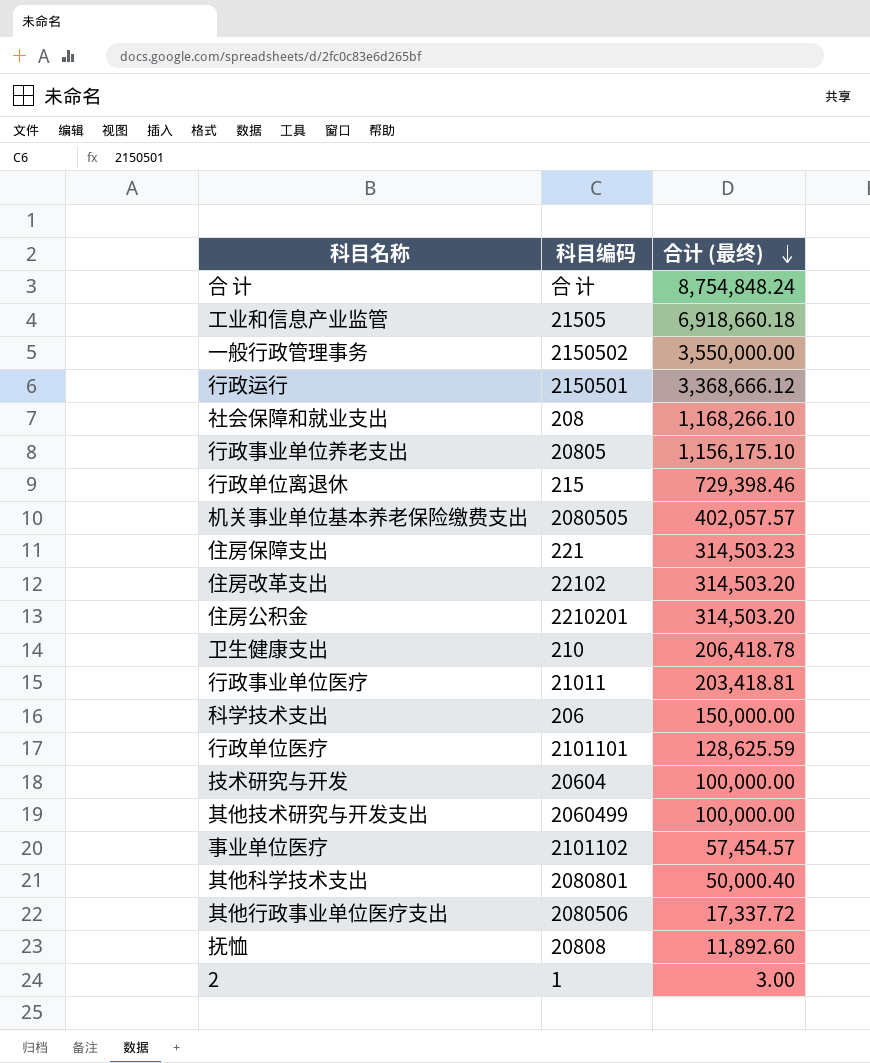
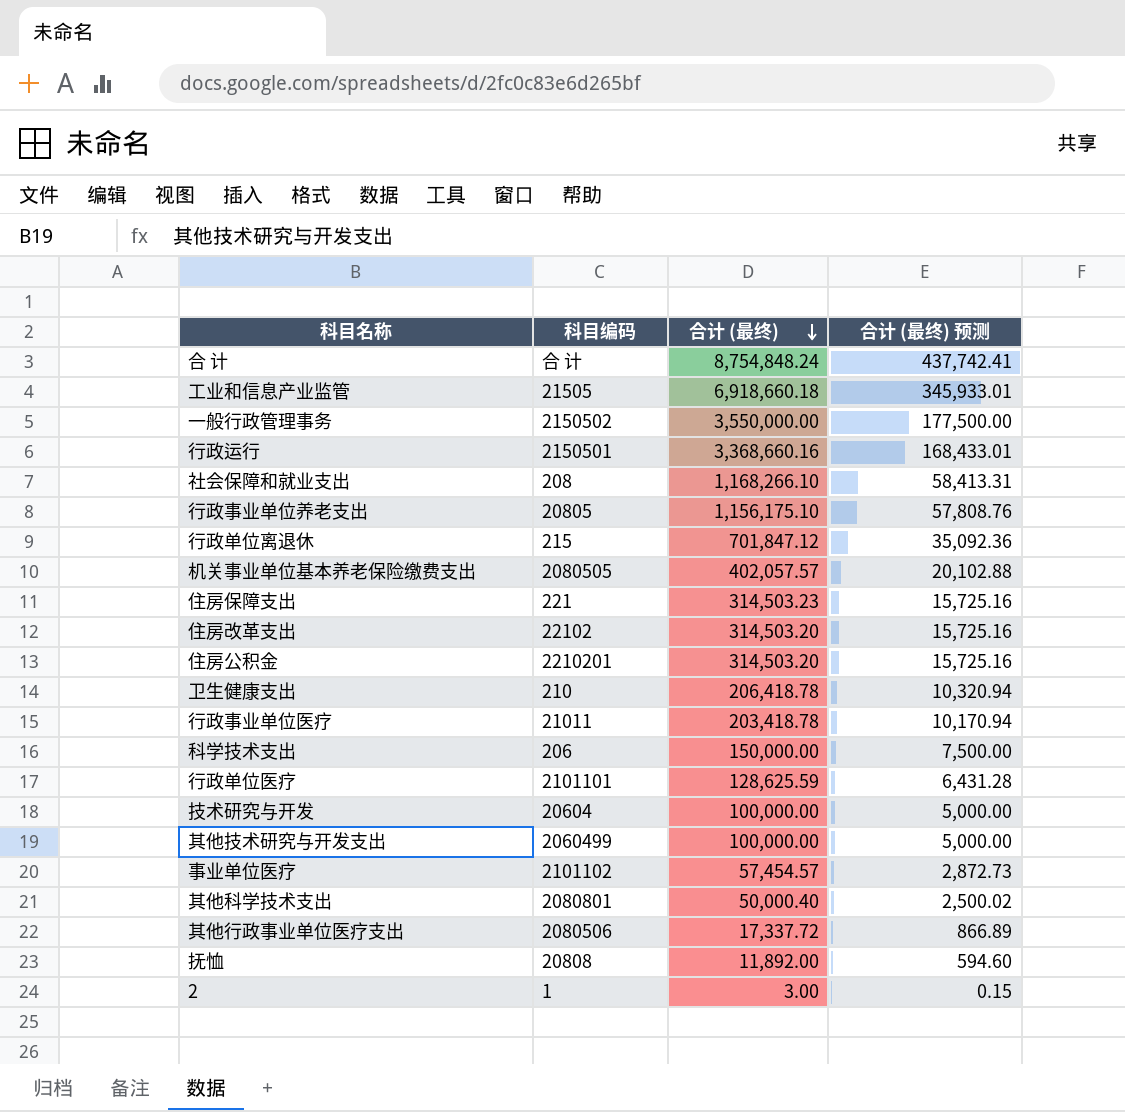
column 合计 (最终) 预测 | formula: none -> [合计 (最终)] * 0.05
行政运行 | 合计 (最终): 3,368,666.12 -> 3,368,660.16
行政单位离退休 | 合计 (最终): 729,398.46 -> 701,847.12
行政事业单位医疗 | 合计 (最终): 203,418.81 -> 203,418.78
抚恤 | 合计 (最终): 11,892.60 -> 11,892.00

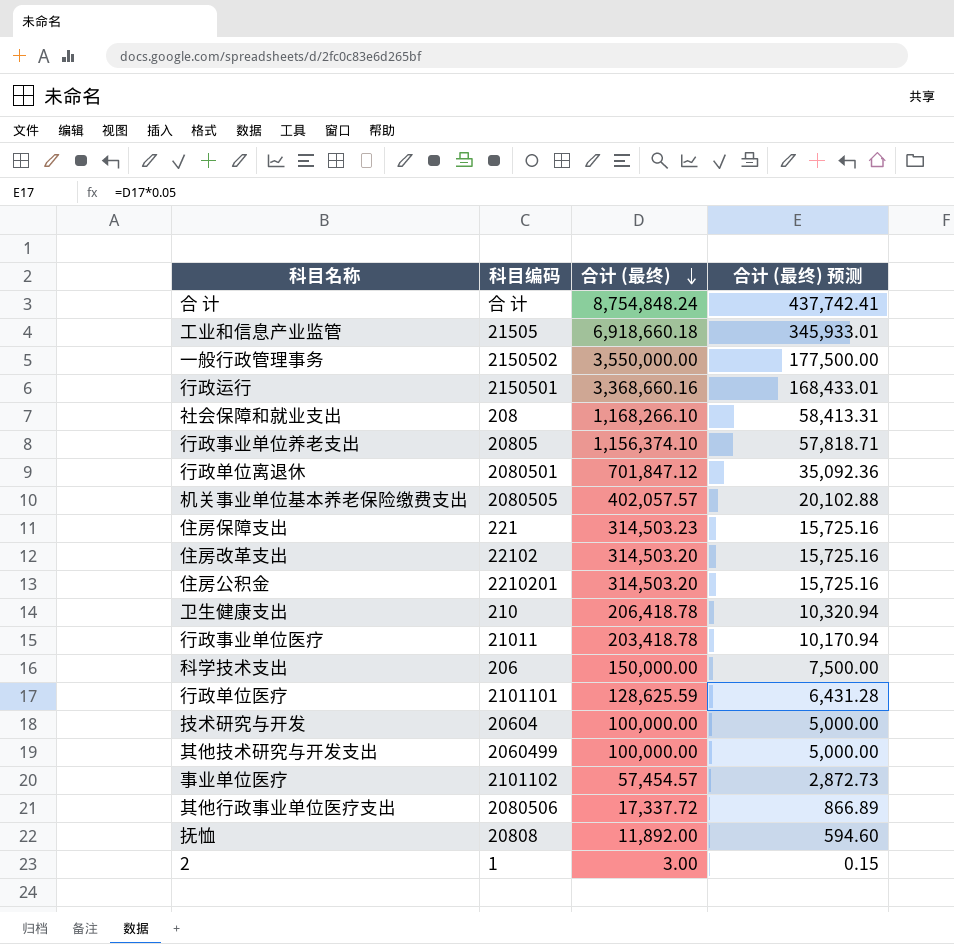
row 其他科学技术支出: 2080801 | 50,000.40 | 2,500.02 -> none
行政事业单位养老支出 | 合计 (最终): 1,156,175.10 -> 1,156,374.10
行政事业单位养老支出 | 合计 (最终) 预测: 57,808.76 -> 57,818.71
行政单位离退休 | 科目编码: 215 -> 2080501

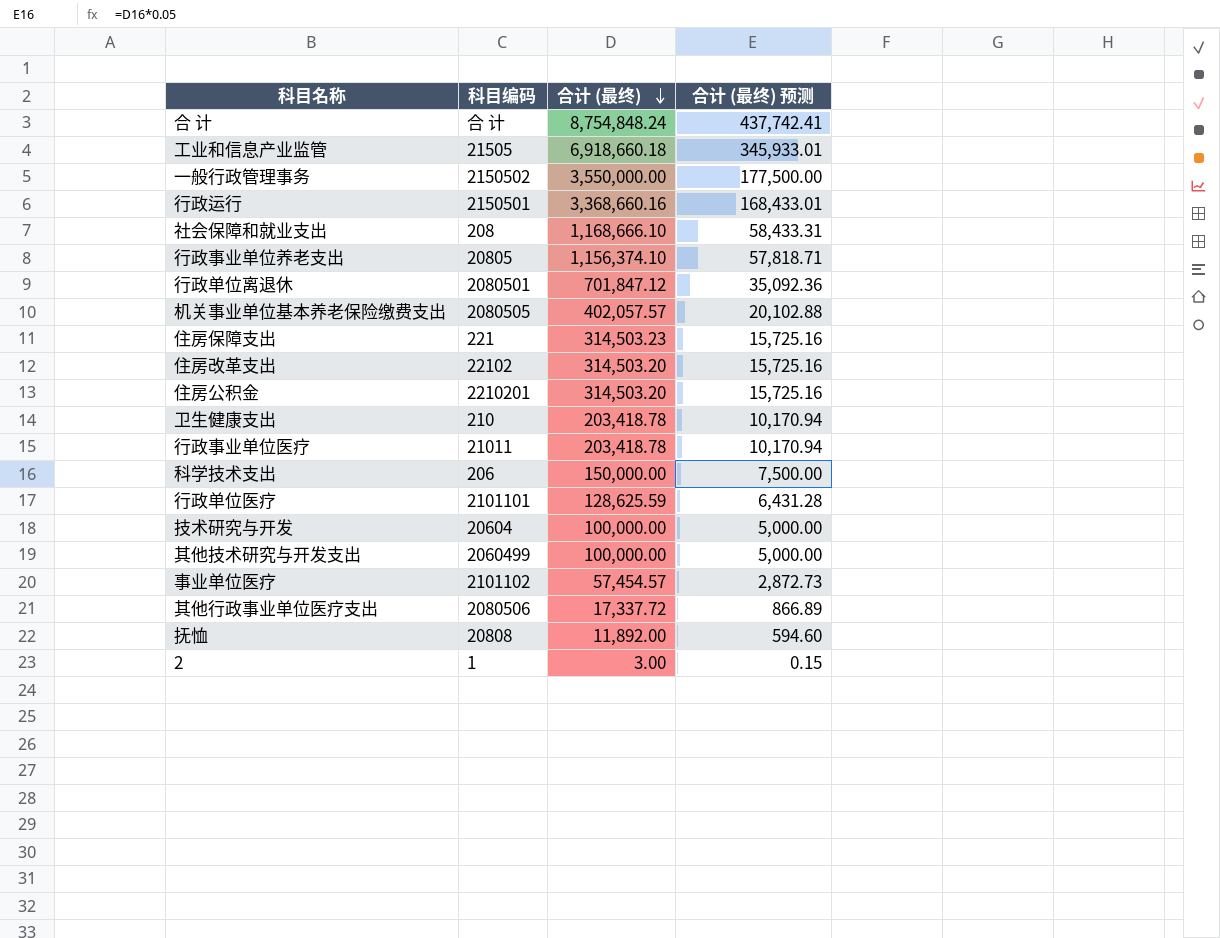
社会保障和就业支出 | 合计 (最终): 1,168,266.10 -> 1,168,666.10
社会保障和就业支出 | 合计 (最终) 预测: 58,413.31 -> 58,433.31
卫生健康支出 | 合计 (最终): 206,418.78 -> 203,418.78
卫生健康支出 | 合计 (最终) 预测: 10,320.94 -> 10,170.94

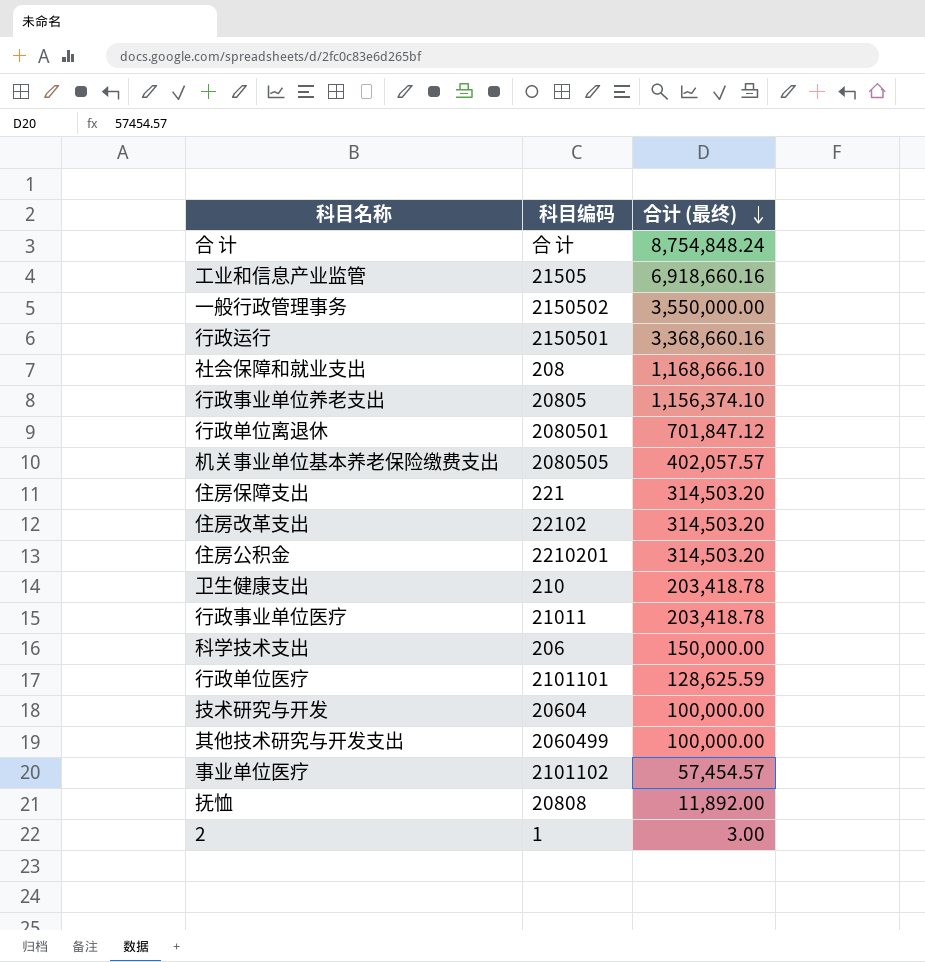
column 合计 (最终) 预测 | formula: [合计 (最终)] * 0.05 -> none
row 其他行政事业单位医疗支出: 2080506 | 17,337.72 | 866.89 -> none
工业和信息产业监管 | 合计 (最终): 6,918,660.18 -> 6,918,660.16
住房保障支出 | 合计 (最终): 314,503.23 -> 314,503.20

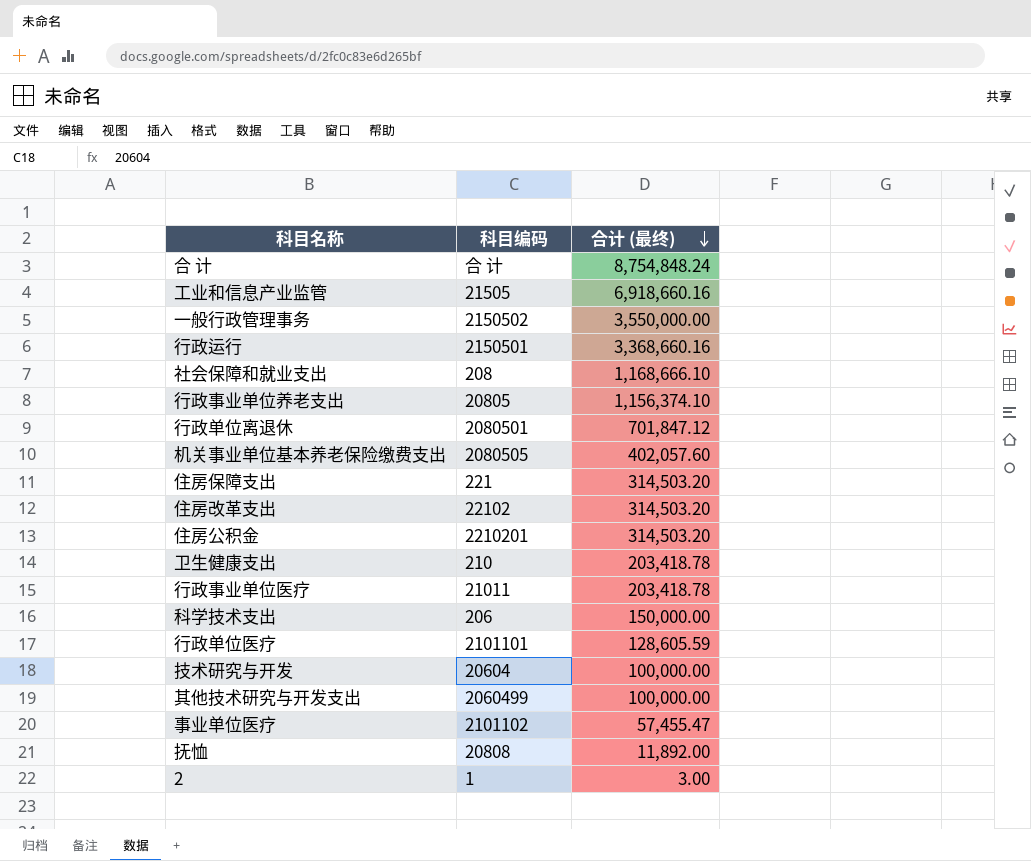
机关事业单位基本养老保险缴费支出 | 合计 (最终): 402,057.57 -> 402,057.60
行政单位医疗 | 合计 (最终): 128,625.59 -> 128,605.59
事业单位医疗 | 合计 (最终): 57,454.57 -> 57,455.47

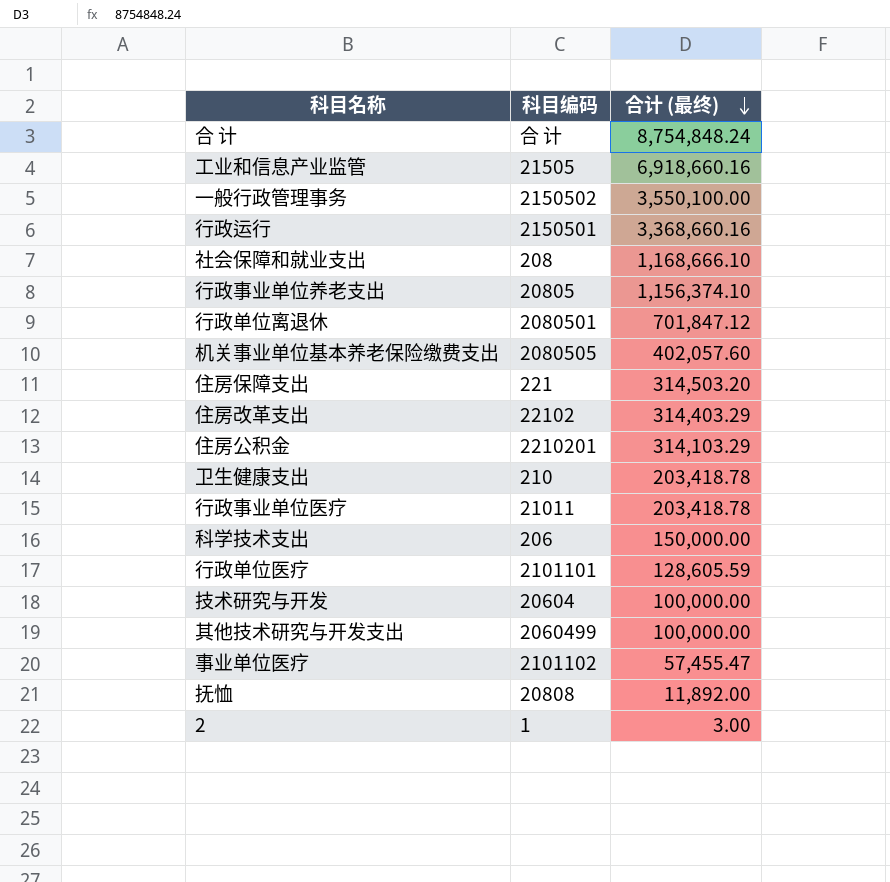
一般行政管理事务 | 合计 (最终): 3,550,000.00 -> 3,550,100.00
住房改革支出 | 合计 (最终): 314,503.20 -> 314,403.29
住房公积金 | 合计 (最终): 314,503.20 -> 314,103.29

